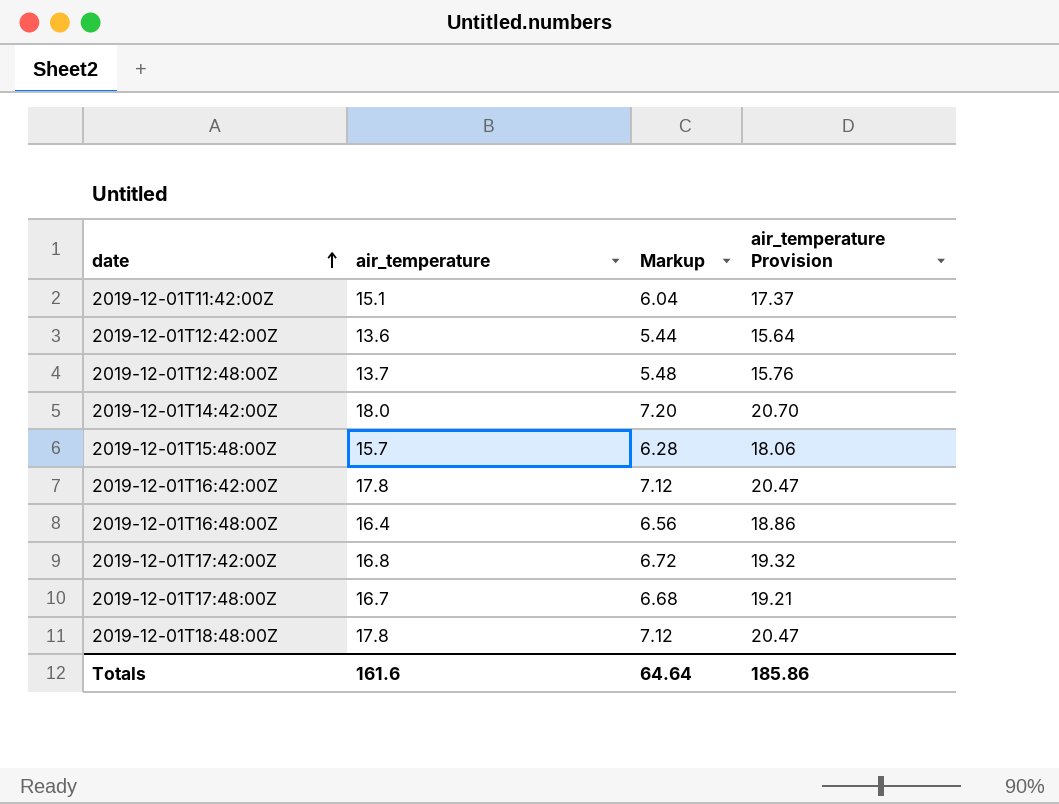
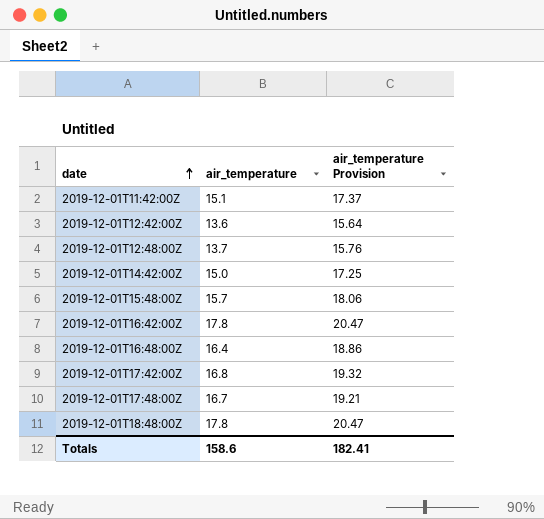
column Markup | formula: [air_temperature] * 0.4 -> none
2019-12-01T14:42:00Z | air_temperature: 18.0 -> 15.0
2019-12-01T14:42:00Z | air_temperature Provision: 20.70 -> 17.25
Totals | air_temperature: 161.6 -> 158.6
Totals | air_temperature Provision: 185.86 -> 182.41

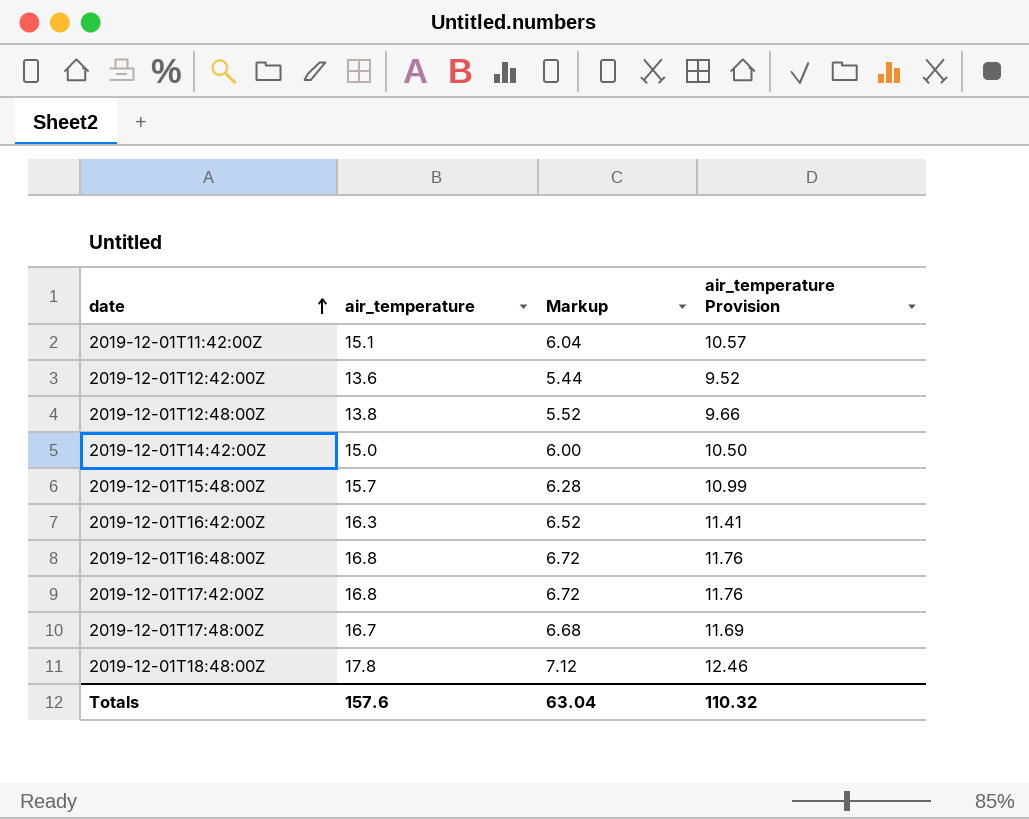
column Markup | formula: none -> [air_temperature] * 0.4
column air_temperature Provision | formula: [air_temperature] * 1.15 -> [air_temperature] * 0.7
2019-12-01T12:48:00Z | air_temperature: 13.7 -> 13.8
2019-12-01T16:42:00Z | air_temperature: 17.8 -> 16.3
2019-12-01T16:48:00Z | air_temperature: 16.4 -> 16.8
Totals | air_temperature: 158.6 -> 157.6
Totals | air_temperature Provision: 182.41 -> 110.32

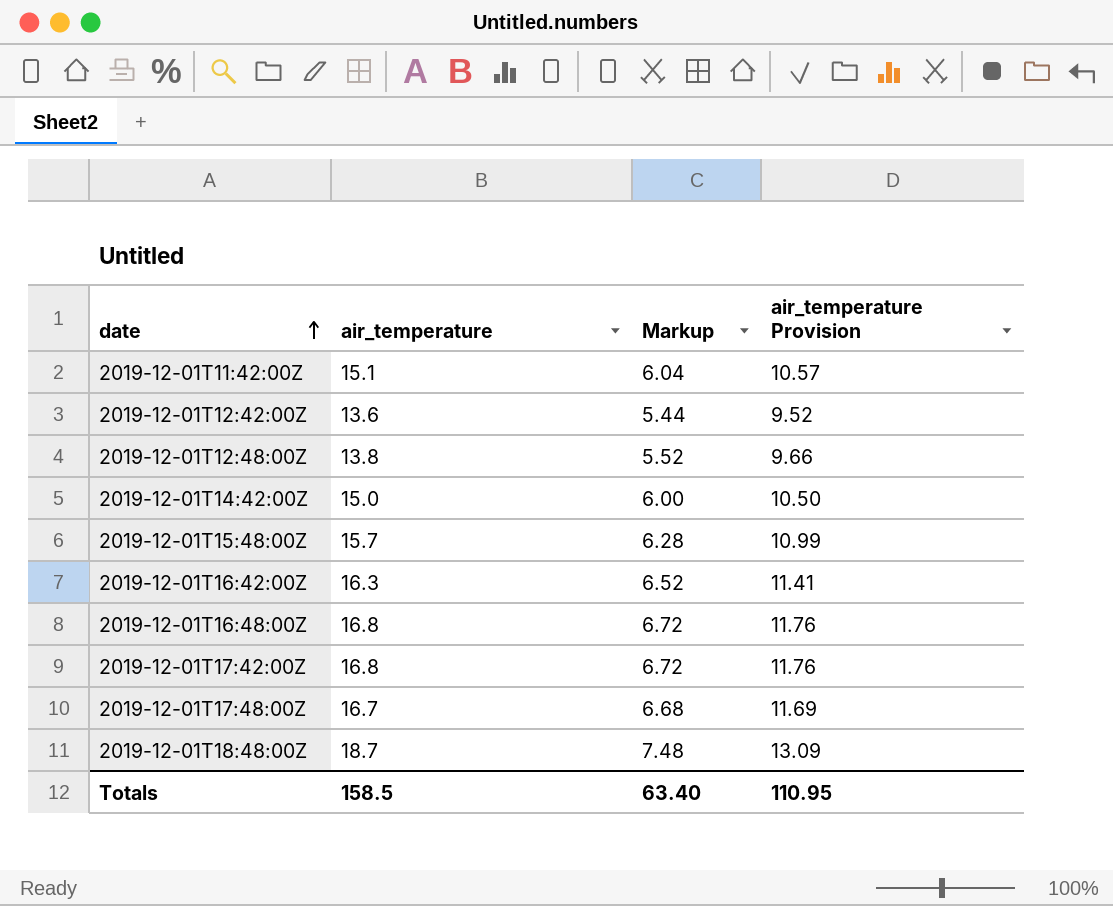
2019-12-01T18:48:00Z | air_temperature: 17.8 -> 18.7
2019-12-01T18:48:00Z | Markup: 7.12 -> 7.48
2019-12-01T18:48:00Z | air_temperature Provision: 12.46 -> 13.09
Totals | air_temperature: 157.6 -> 158.5
Totals | Markup: 63.04 -> 63.40
Totals | air_temperature Provision: 110.32 -> 110.95

